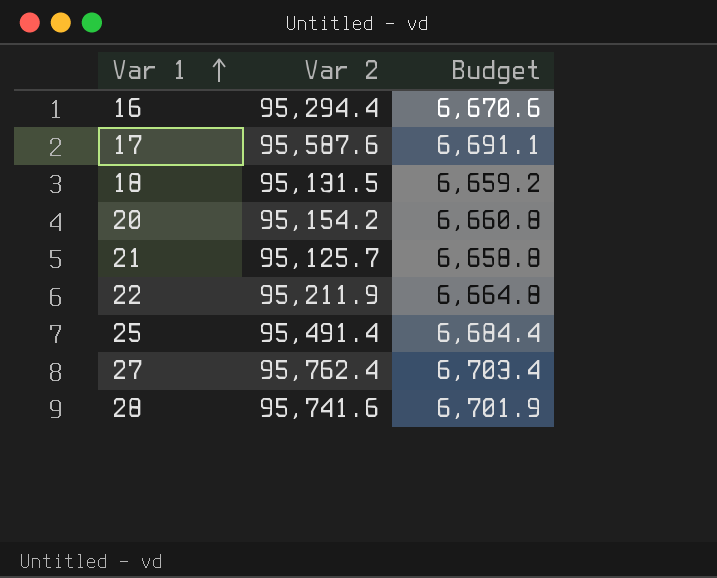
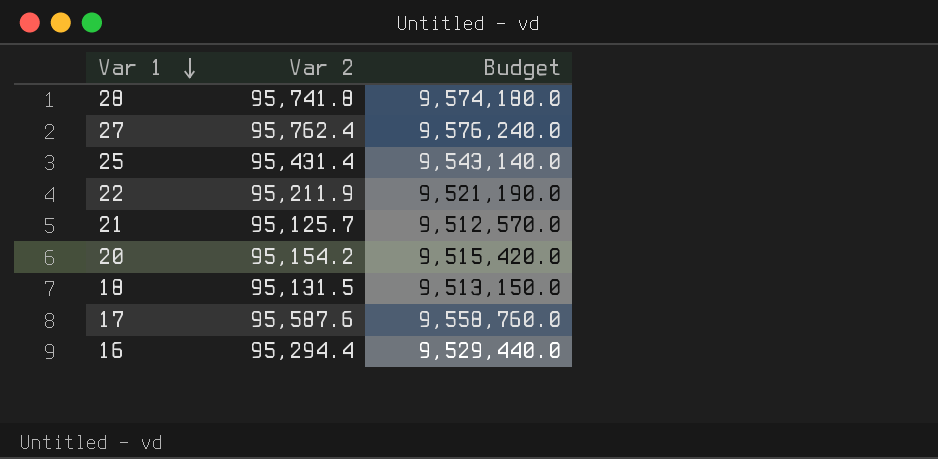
row order: Var 1 ascending -> Var 1 descending
column Budget | formula: [Var 2] * 0.07 -> [Var 2] * 100
28 | Var 2: 95,741.6 -> 95,741.8
25 | Var 2: 95,491.4 -> 95,431.4

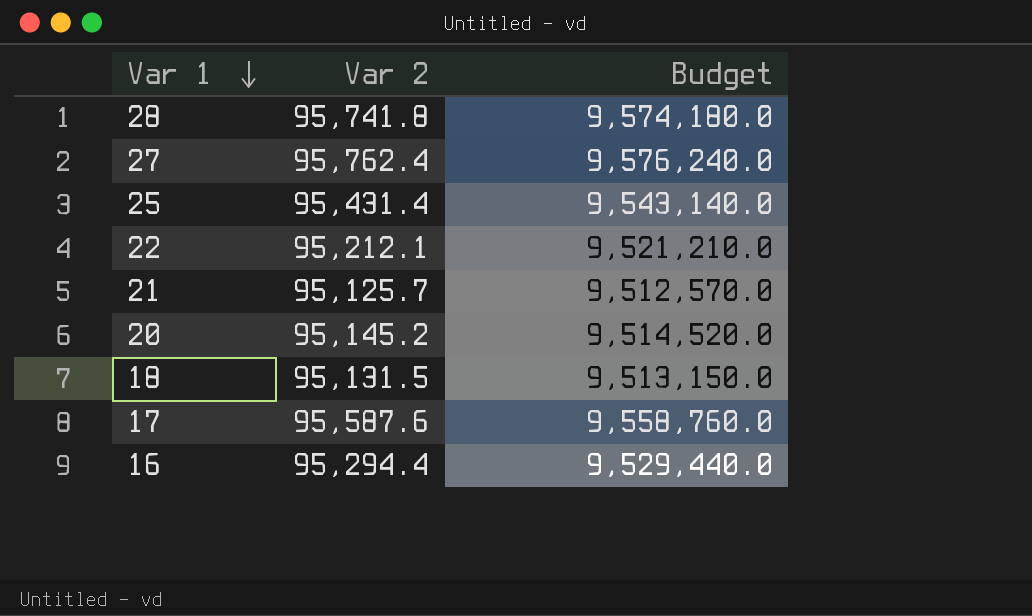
22 | Var 2: 95,211.9 -> 95,212.1
22 | Budget: 9,521,190.0 -> 9,521,210.0
20 | Var 2: 95,154.2 -> 95,145.2
20 | Budget: 9,515,420.0 -> 9,514,520.0

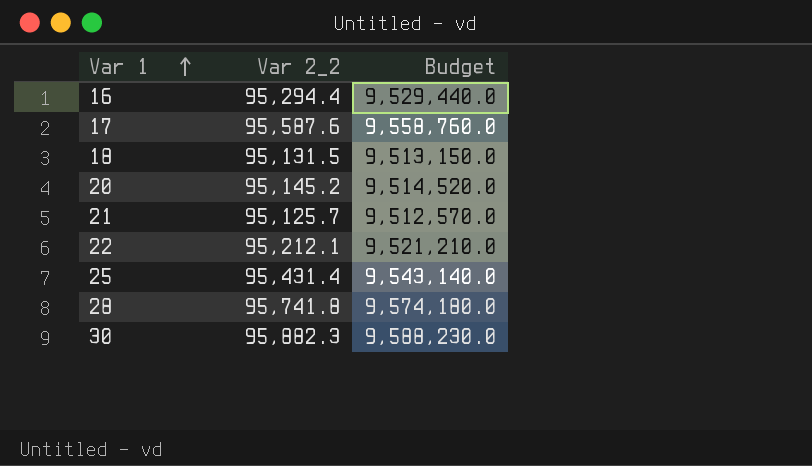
row order: Var 1 descending -> Var 1 ascending
column name: Var 2 -> Var 2_2
row 27: 95,762.4 | 9,576,240.0 -> none
row 30: none -> 95,882.3 | 9,588,230.0

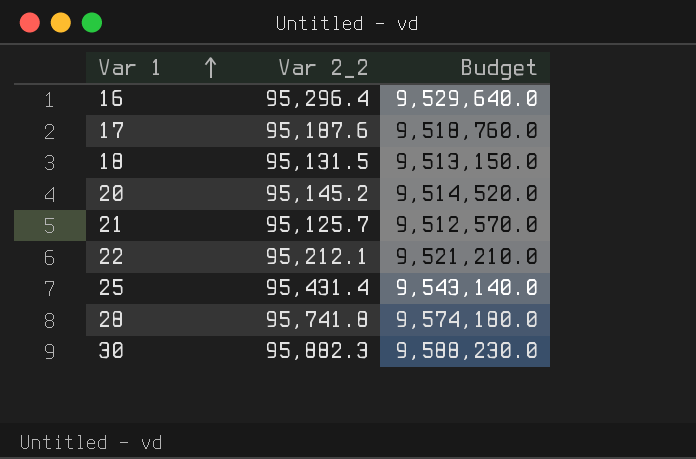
16 | Var 2_2: 95,294.4 -> 95,296.4
16 | Budget: 9,529,440.0 -> 9,529,640.0
17 | Var 2_2: 95,587.6 -> 95,187.6
17 | Budget: 9,558,760.0 -> 9,518,760.0

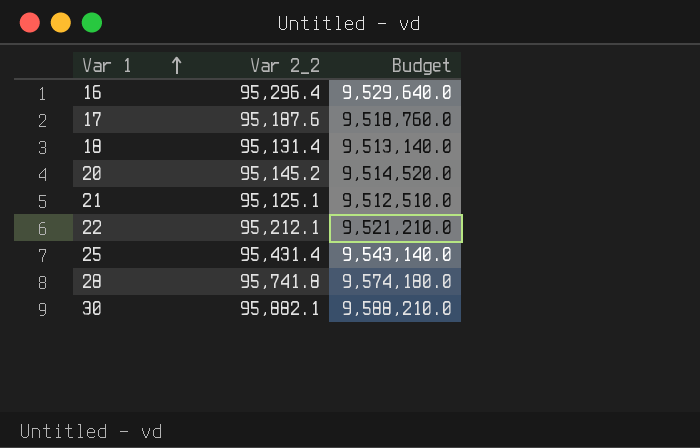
18 | Var 2_2: 95,131.5 -> 95,131.4
18 | Budget: 9,513,150.0 -> 9,513,140.0
21 | Var 2_2: 95,125.7 -> 95,125.1
21 | Budget: 9,512,570.0 -> 9,512,510.0
30 | Var 2_2: 95,882.3 -> 95,882.1
30 | Budget: 9,588,230.0 -> 9,588,210.0

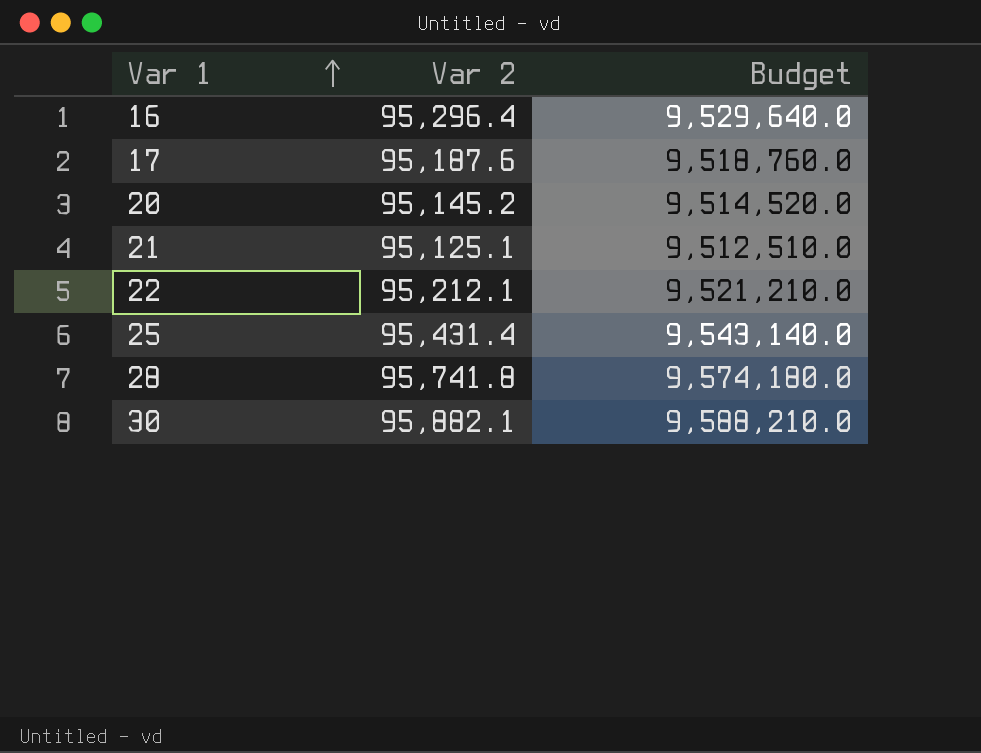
column name: Var 2_2 -> Var 2
row 18: 95,131.4 | 9,513,140.0 -> none

